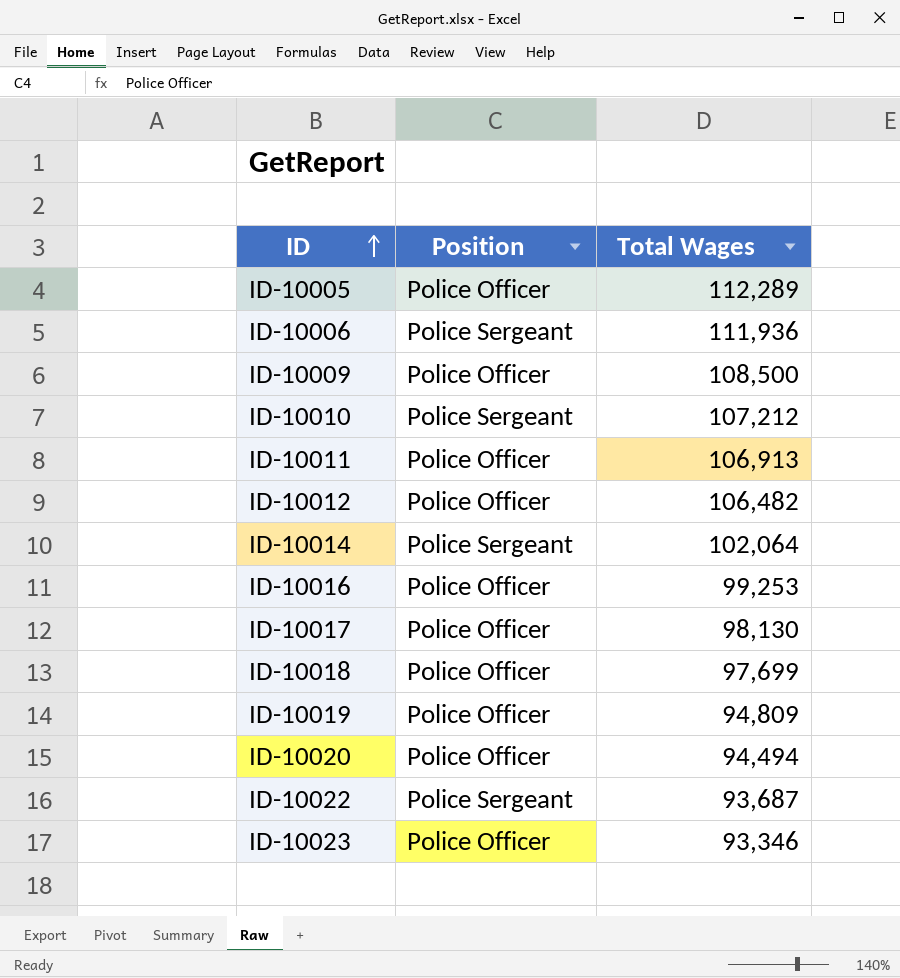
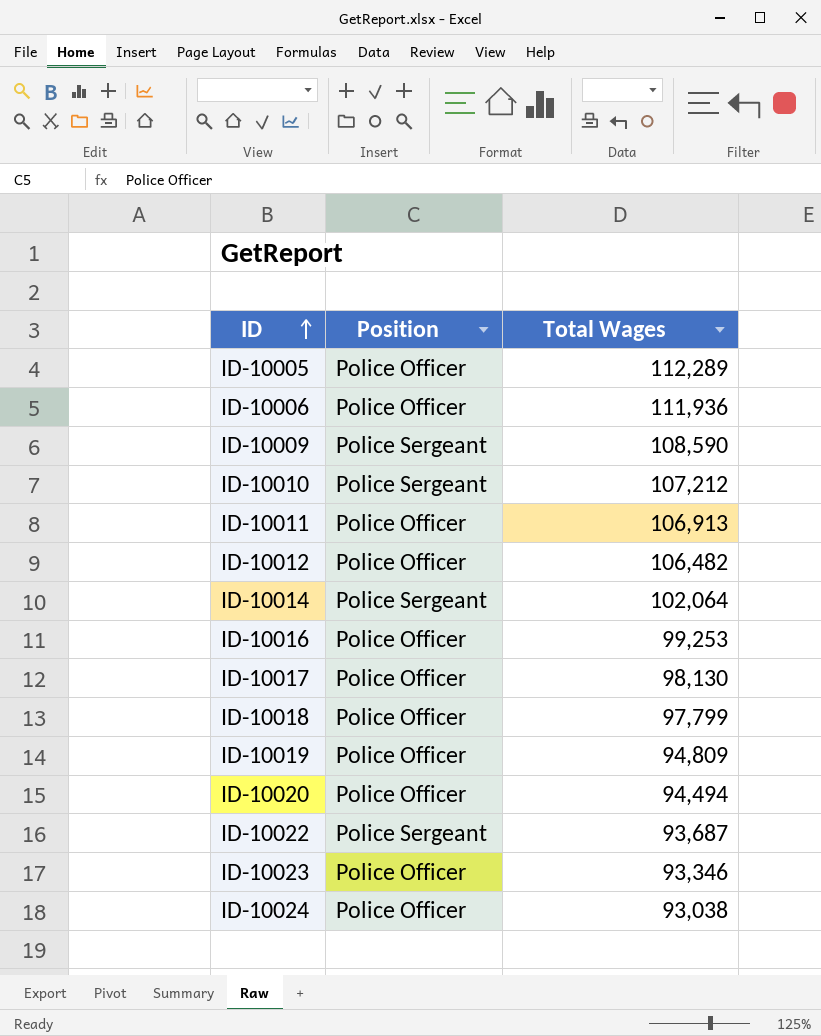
ID-10006 | Position: Police Sergeant -> Police Officer
ID-10009 | Position: Police Officer -> Police Sergeant
ID-10009 | Total Wages: 108,500 -> 108,590
ID-10018 | Total Wages: 97,699 -> 97,799
row ID-10024: none -> Police Officer | 93,038

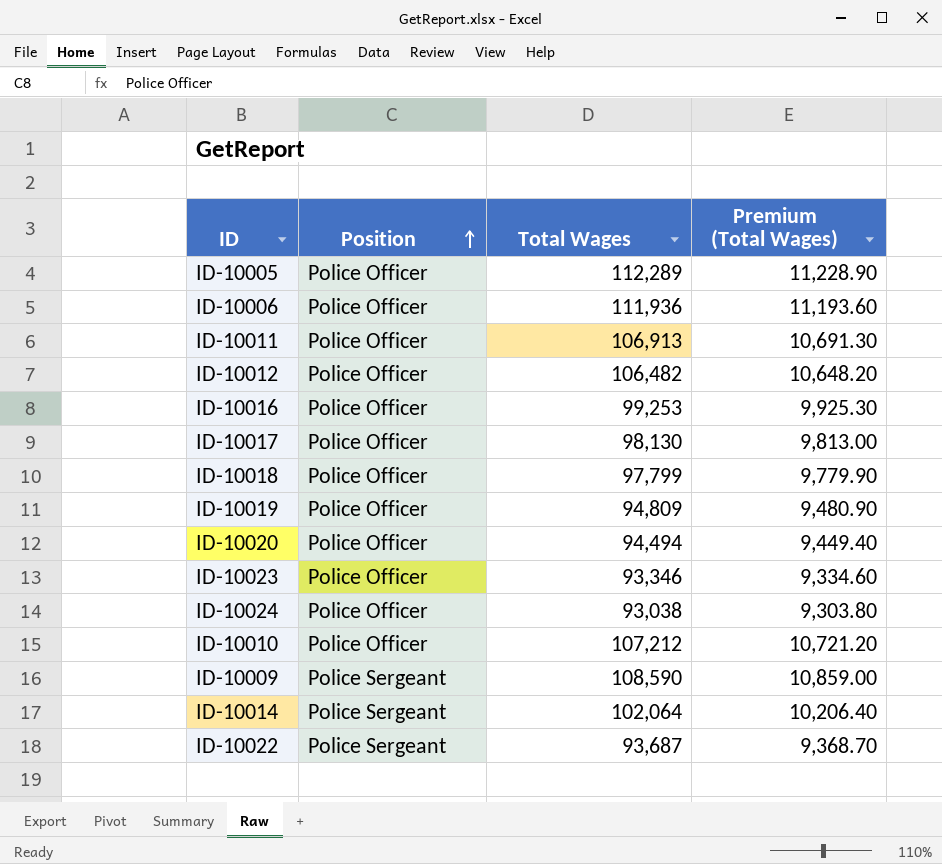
row order: ID ascending -> Position ascending
column Premium (Total Wages) | formula: none -> [Total Wages] * 0.1
ID-10010 | Position: Police Sergeant -> Police Officer

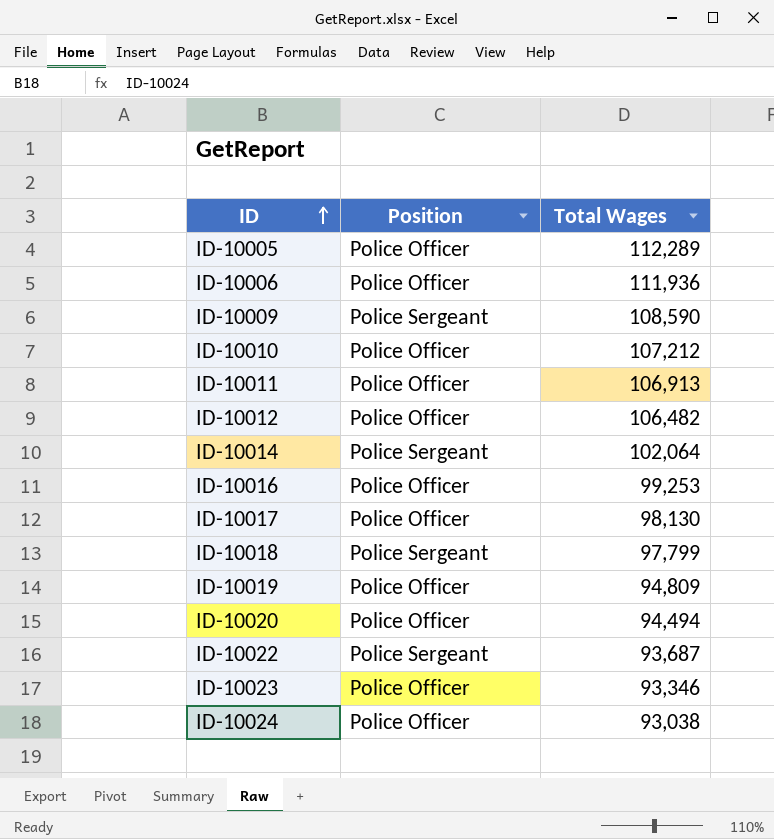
row order: Position ascending -> ID ascending
column Premium (Total Wages) | formula: [Total Wages] * 0.1 -> none
ID-10018 | Position: Police Officer -> Police Sergeant

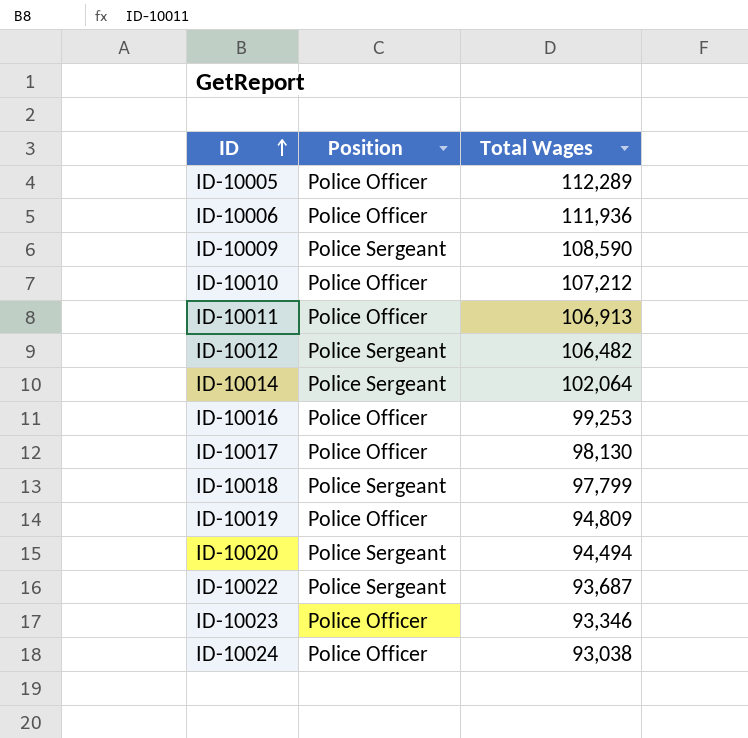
ID-10012 | Position: Police Officer -> Police Sergeant
ID-10020 | Position: Police Officer -> Police Sergeant

